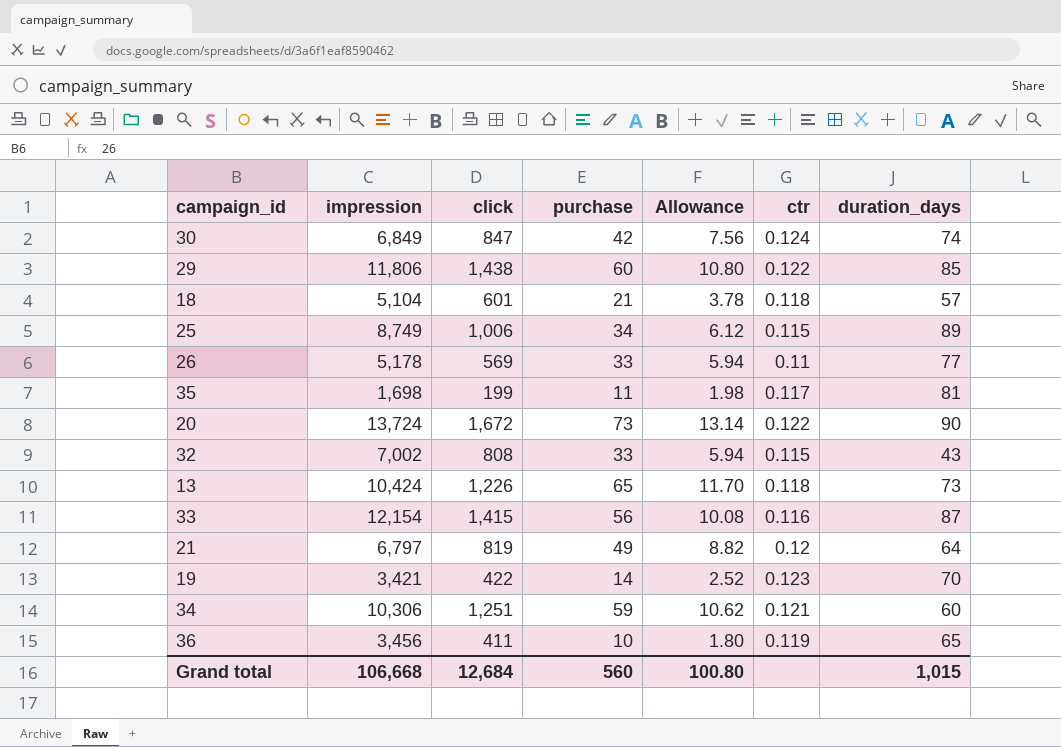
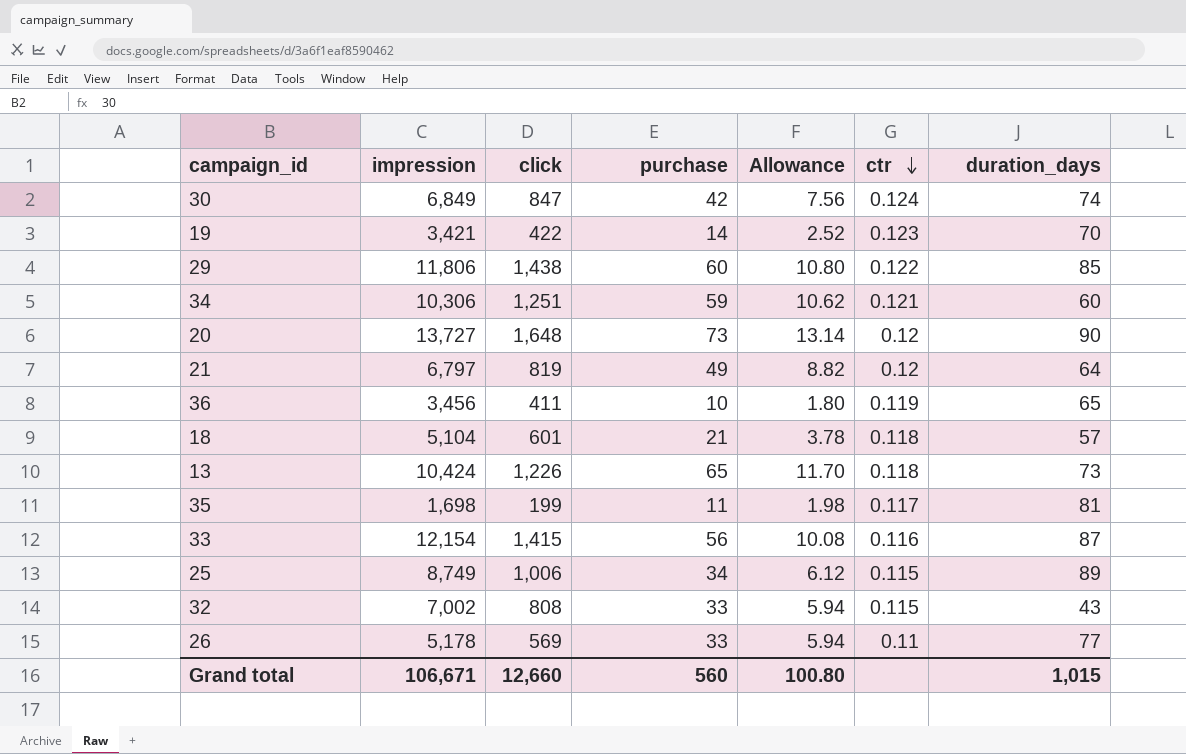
row order: none -> ctr descending
20 | impression: 13,724 -> 13,727
20 | click: 1,672 -> 1,648
20 | ctr: 0.122 -> 0.12
Grand total | impression: 106,668 -> 106,671
Grand total | click: 12,684 -> 12,660

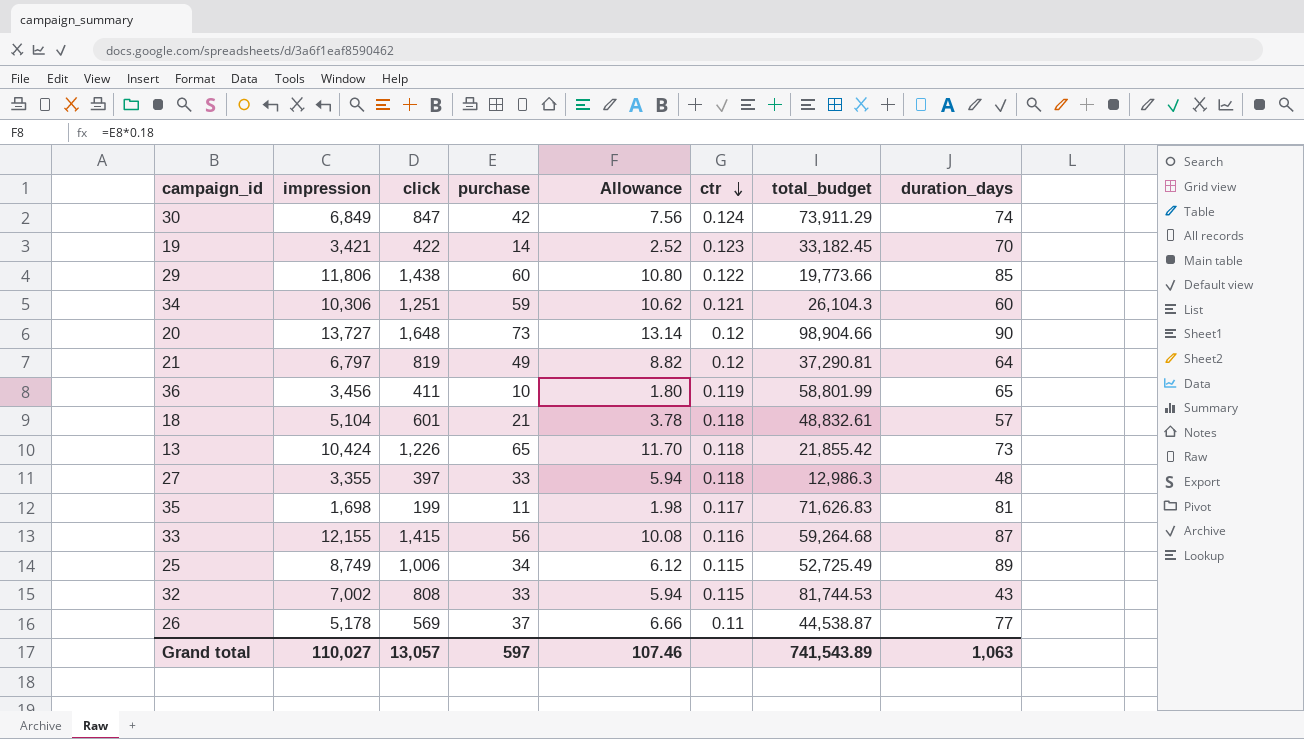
column total_budget | position: none -> 7
row 27: none -> 3,355 | 397 | 33 | 5.94 | 0.118 | 12,986.3 | 48
33 | impression: 12,154 -> 12,155
26 | purchase: 33 -> 37
26 | Allowance: 5.94 -> 6.66
Grand total | impression: 106,671 -> 110,027
Grand total | click: 12,660 -> 13,057
Grand total | purchase: 560 -> 597
Grand total | Allowance: 100.80 -> 107.46
Grand total | duration_days: 1,015 -> 1,063

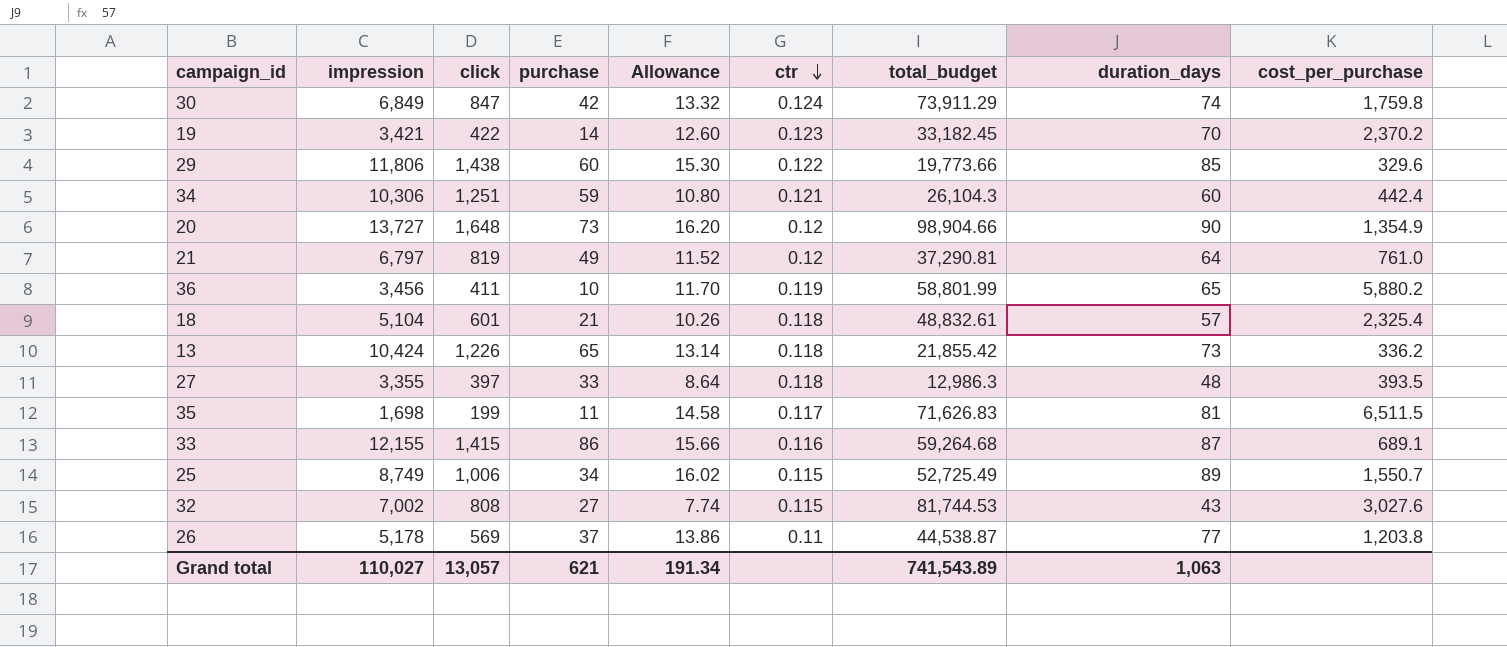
column Allowance | formula: [purchase] * 0.18 -> [duration_days] * 0.18
column cost_per_purchase | formula: none -> [total_budget] / [purchase]
33 | purchase: 56 -> 86
32 | purchase: 33 -> 27
Grand total | purchase: 597 -> 621
Grand total | Allowance: 107.46 -> 191.34

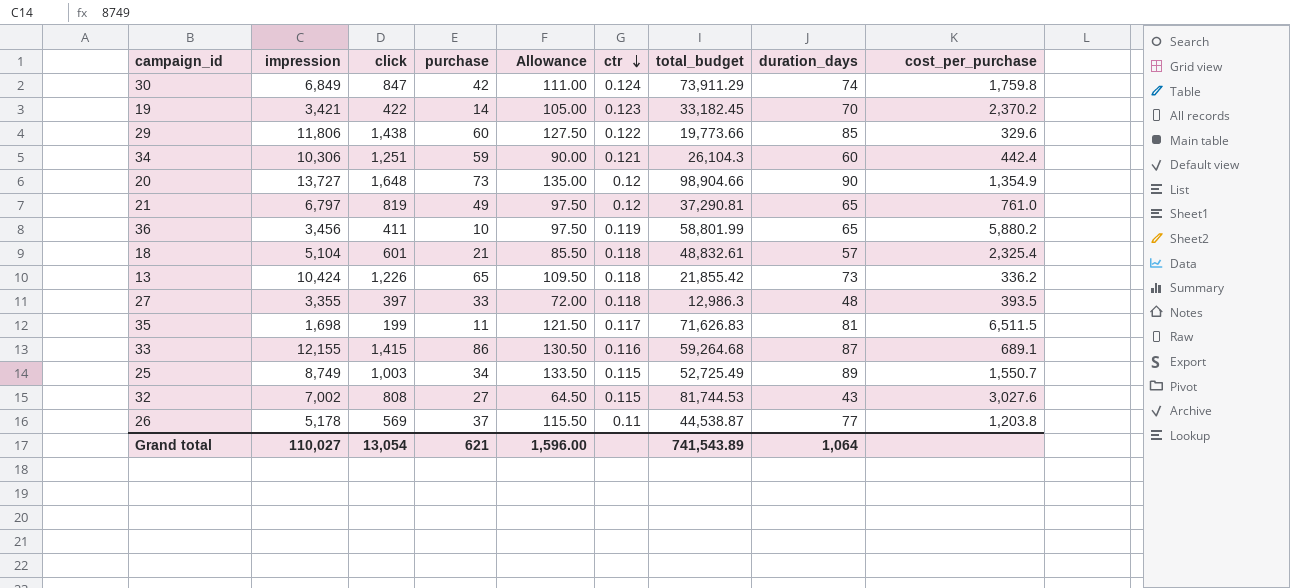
column Allowance | formula: [duration_days] * 0.18 -> [duration_days] * 1.5
21 | duration_days: 64 -> 65
25 | click: 1,006 -> 1,003
Grand total | click: 13,057 -> 13,054
Grand total | Allowance: 191.34 -> 1,596.00
Grand total | duration_days: 1,063 -> 1,064

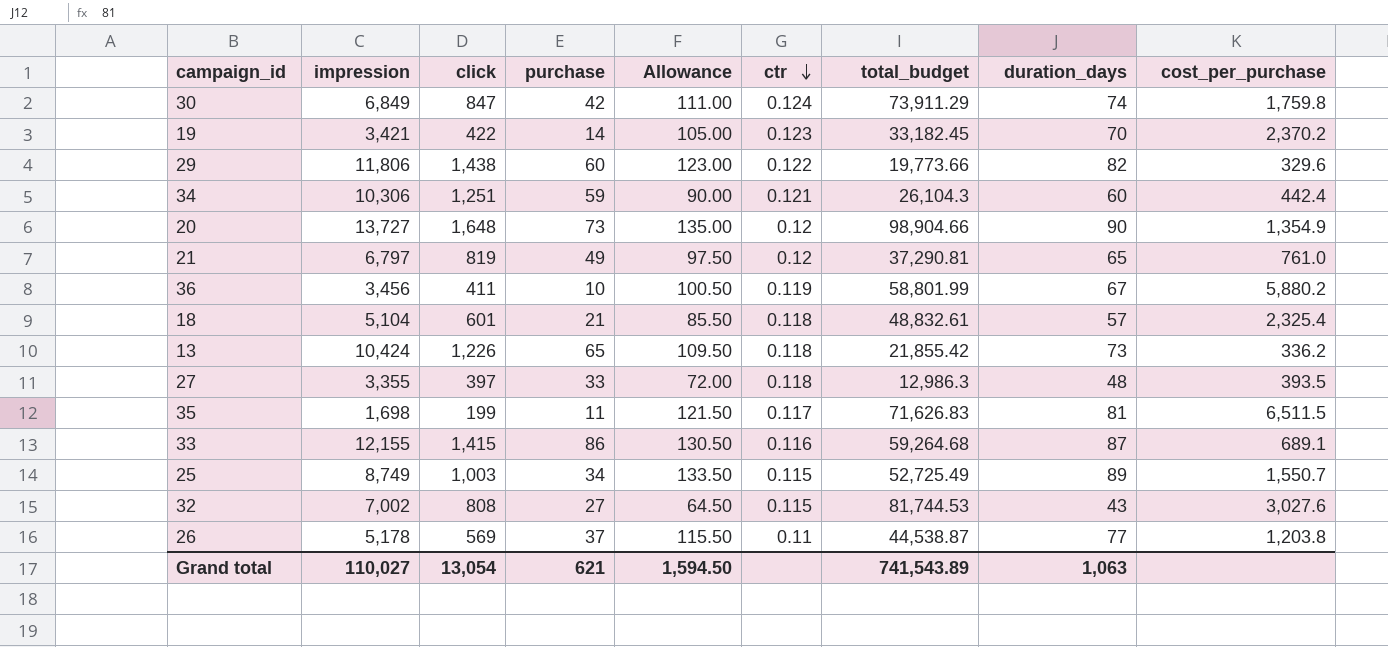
29 | Allowance: 127.50 -> 123.00
29 | duration_days: 85 -> 82
36 | Allowance: 97.50 -> 100.50
36 | duration_days: 65 -> 67
Grand total | Allowance: 1,596.00 -> 1,594.50
Grand total | duration_days: 1,064 -> 1,063

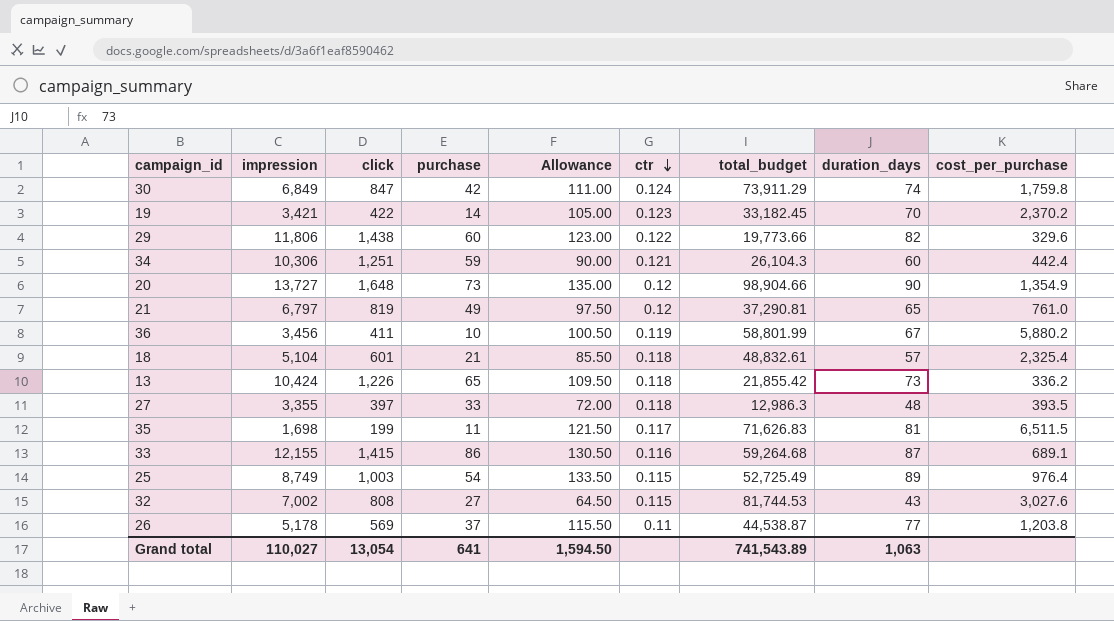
25 | purchase: 34 -> 54
25 | cost_per_purchase: 1,550.7 -> 976.4
Grand total | purchase: 621 -> 641

